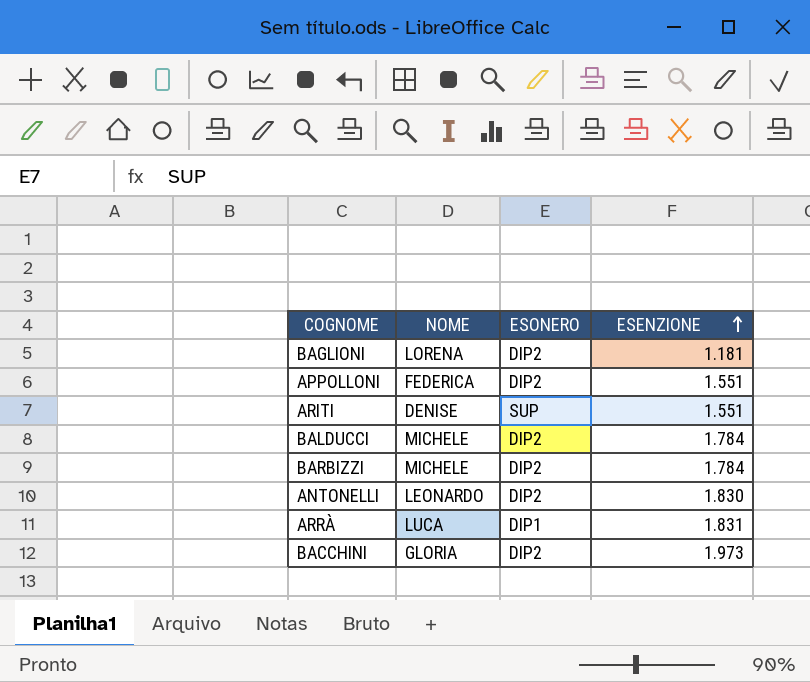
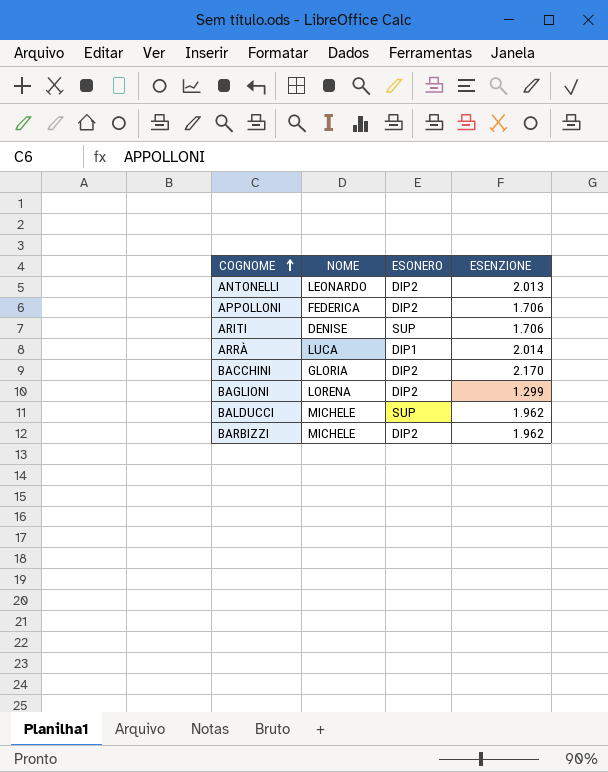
row order: ESENZIONE ascending -> COGNOME ascending
ANTONELLI | ESENZIONE: 1.830 -> 2.013
APPOLLONI | ESENZIONE: 1.551 -> 1.706
ARITI | ESENZIONE: 1.551 -> 1.706
ARRÀ | ESENZIONE: 1.831 -> 2.014
BACCHINI | ESENZIONE: 1.973 -> 2.170
BAGLIONI | ESENZIONE: 1.181 -> 1.299
BALDUCCI | ESONERO: DIP2 -> SUP
BALDUCCI | ESENZIONE: 1.784 -> 1.962
BARBIZZI | ESENZIONE: 1.784 -> 1.962

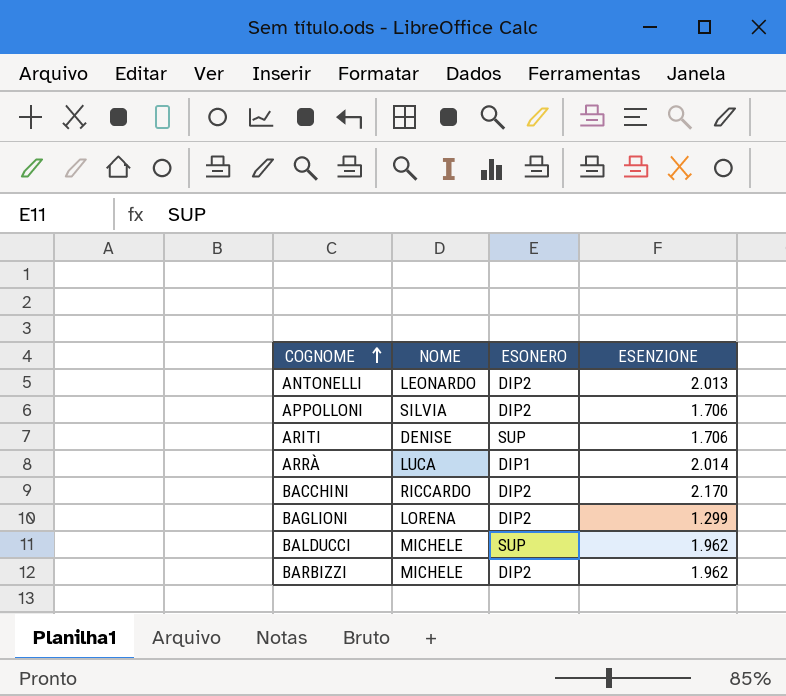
APPOLLONI | NOME: FEDERICA -> SILVIA
BACCHINI | NOME: GLORIA -> RICCARDO

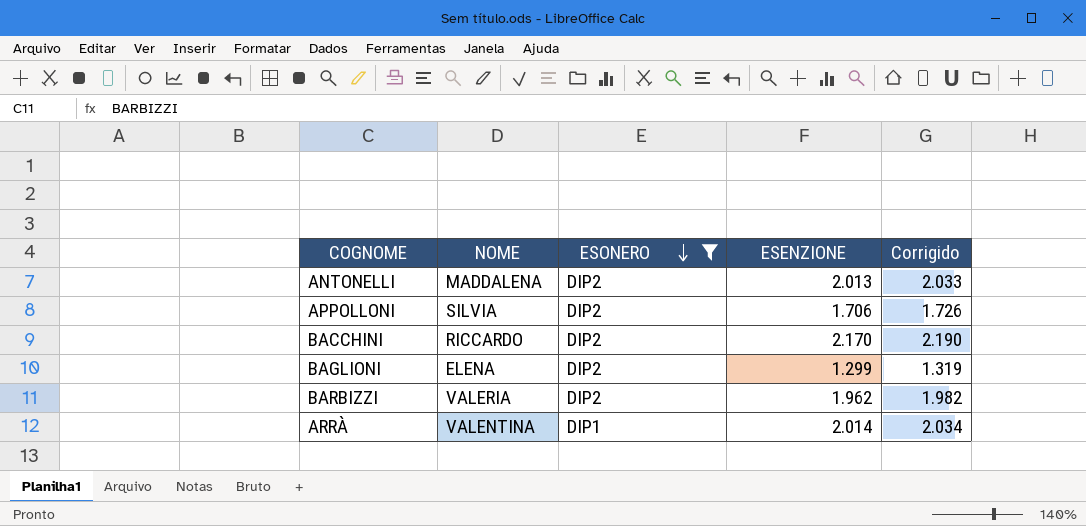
filter: none -> ESONERO != SUP
row order: COGNOME ascending -> ESONERO descending
column Corrigido | formula: none -> [ESENZIONE] + 20
ANTONELLI | NOME: LEONARDO -> MADDALENA
BAGLIONI | NOME: LORENA -> ELENA
BARBIZZI | NOME: MICHELE -> VALERIA
ARRÀ | NOME: LUCA -> VALENTINA

